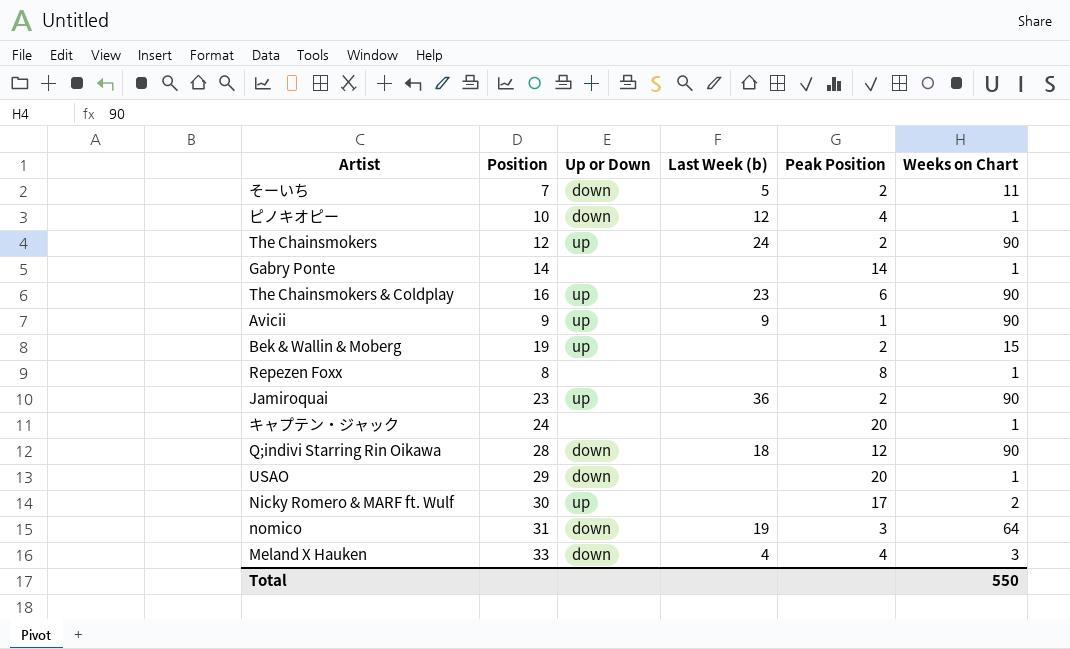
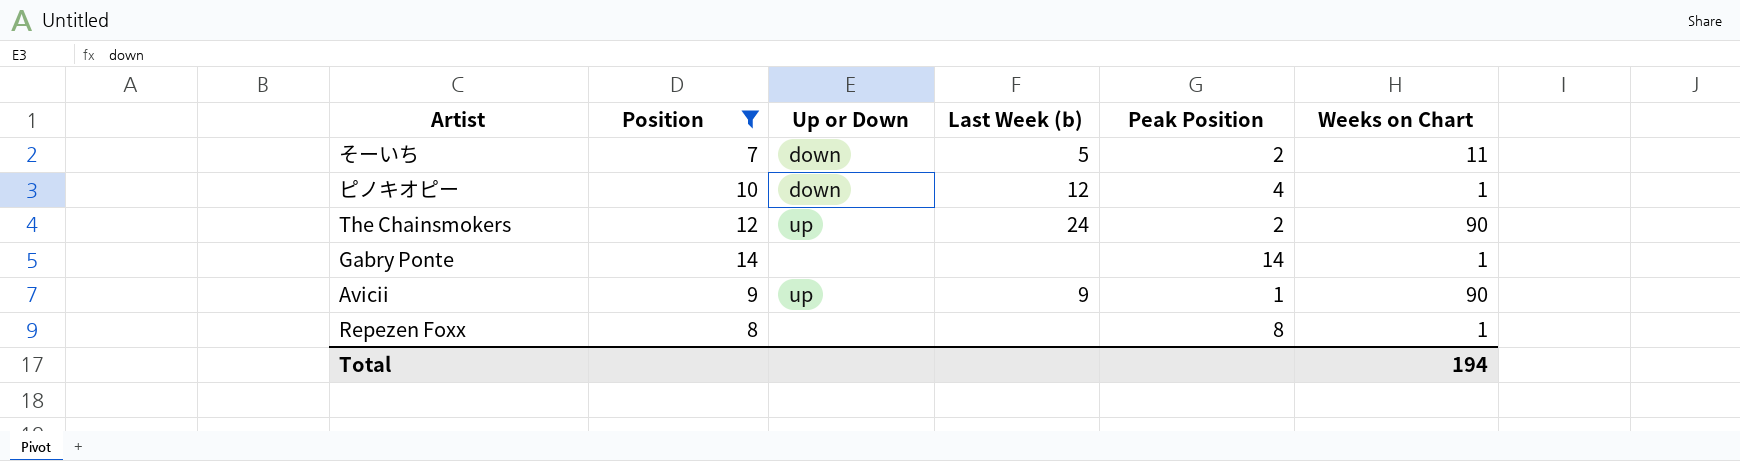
filter: none -> Position <= 14
Total | Weeks on Chart: 550 -> 194

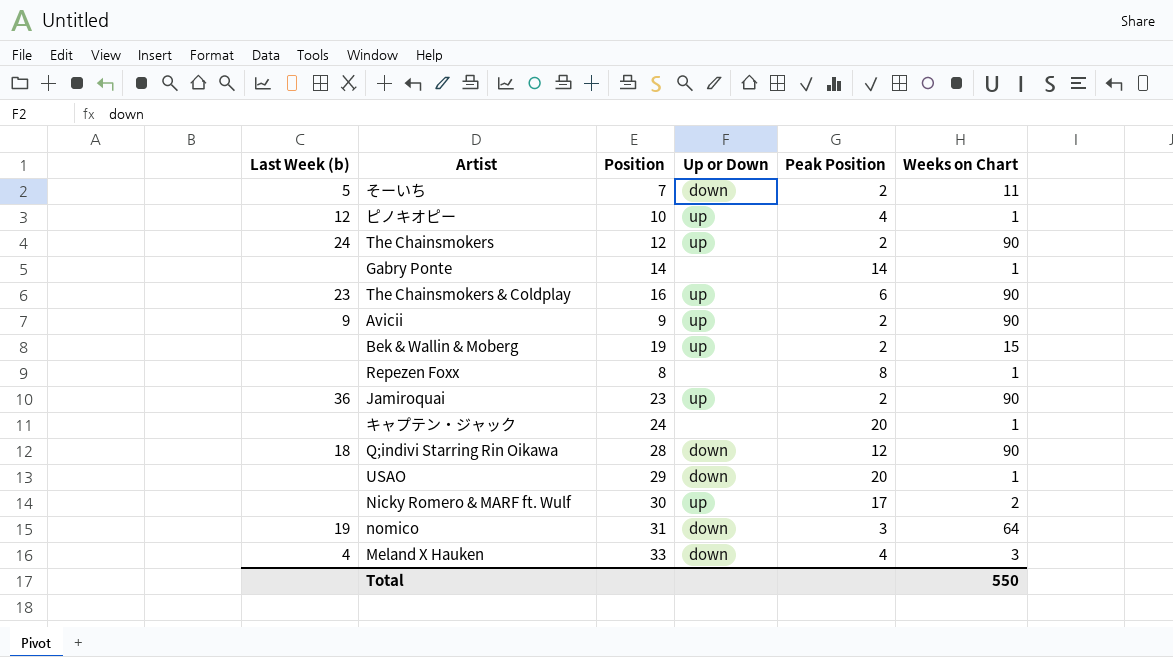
filter: Position <= 14 -> none
column Last Week (b) | position: 4 -> 1
ピノキオピー | Up or Down: down -> up
Avicii | Peak Position: 1 -> 2
Total | Weeks on Chart: 194 -> 550

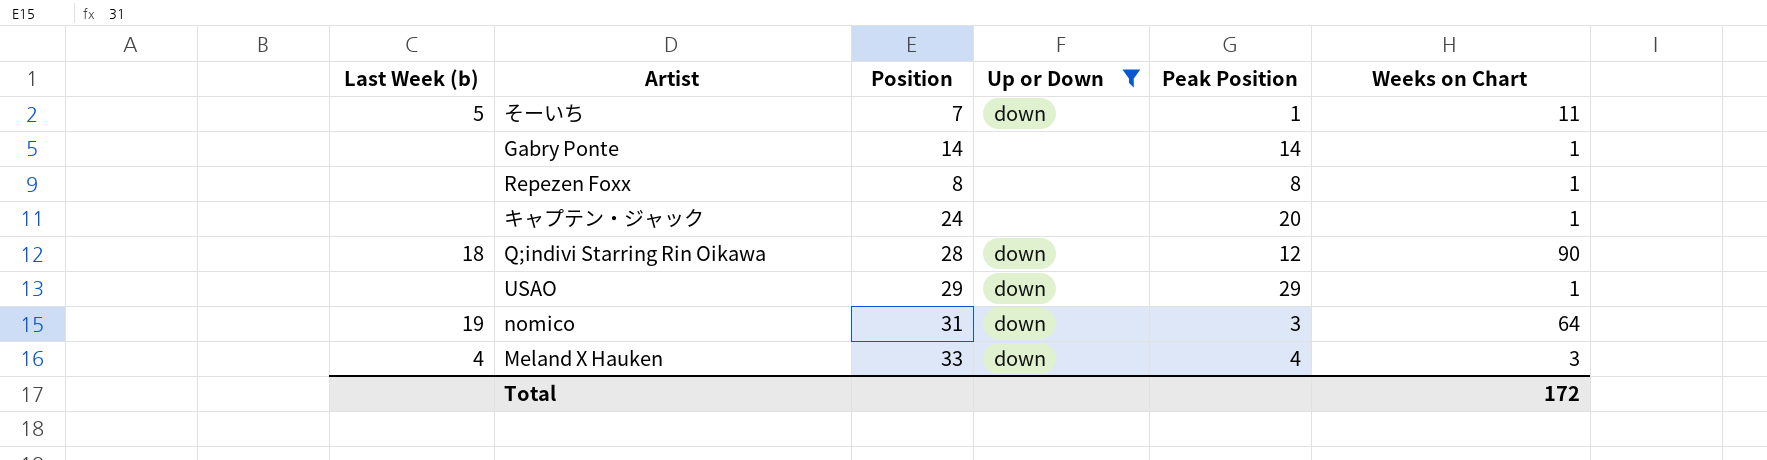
filter: none -> Up or Down != up
そーいち | Peak Position: 2 -> 1
USAO | Peak Position: 20 -> 29
Total | Weeks on Chart: 550 -> 172

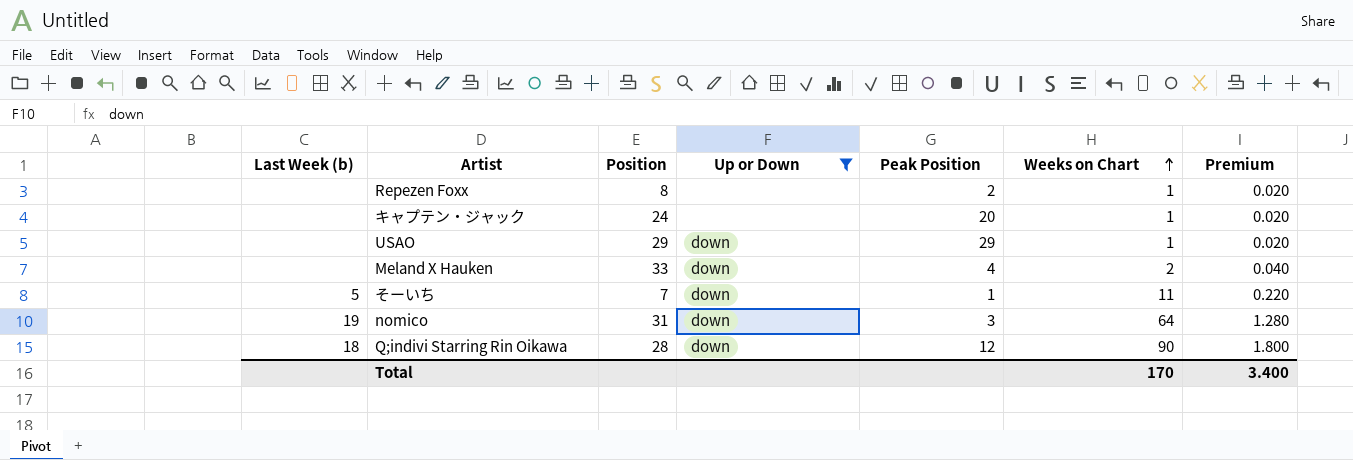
row order: none -> Weeks on Chart ascending
column Premium | formula: none -> [Weeks on Chart] * 0.02
row Gabry Ponte: none | 14 | none | 14 | 1 -> none
Repezen Foxx | Peak Position: 8 -> 2
Meland X Hauken | Last Week (b): 4 -> none
Meland X Hauken | Weeks on Chart: 3 -> 2
Total | Weeks on Chart: 172 -> 170

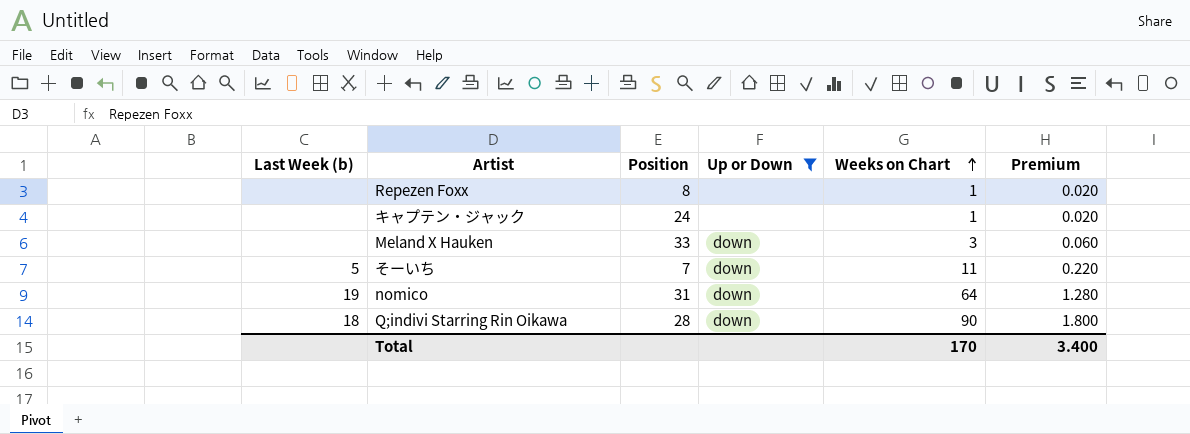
column Peak Position | position: 5 -> none
row USAO: none | 29 | down | 29 | 1 | 0.020 -> none
Meland X Hauken | Weeks on Chart: 2 -> 3
Meland X Hauken | Premium: 0.040 -> 0.060

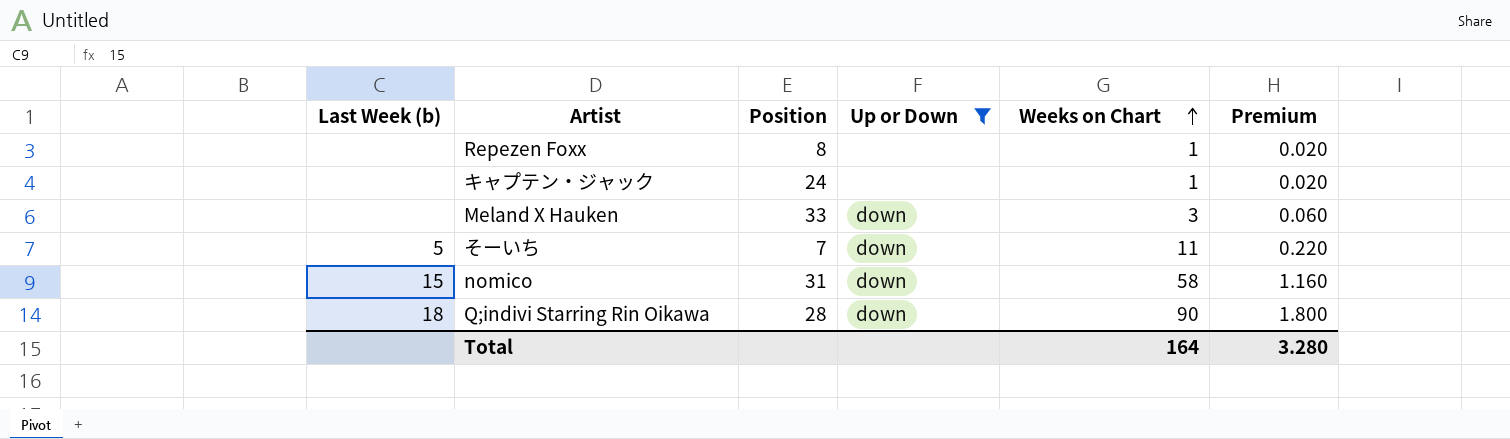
nomico | Last Week (b): 19 -> 15
nomico | Weeks on Chart: 64 -> 58
nomico | Premium: 1.280 -> 1.160
Total | Weeks on Chart: 170 -> 164
Total | Premium: 3.400 -> 3.280

